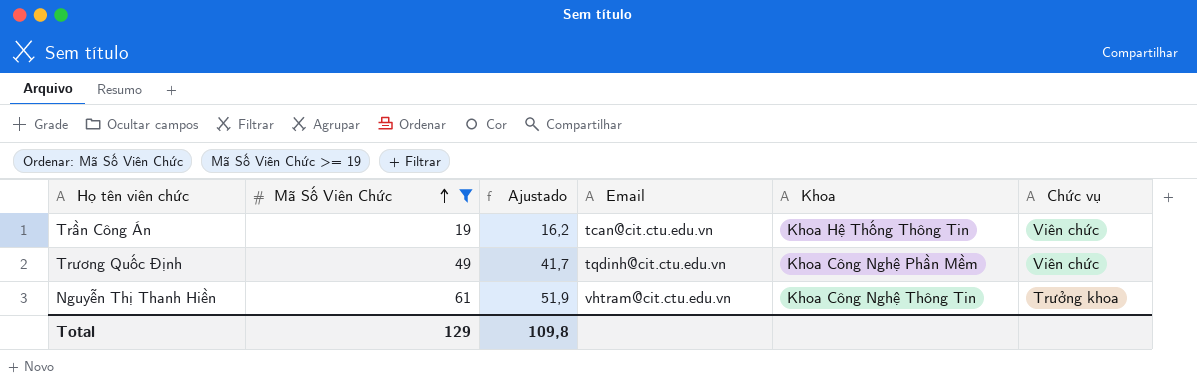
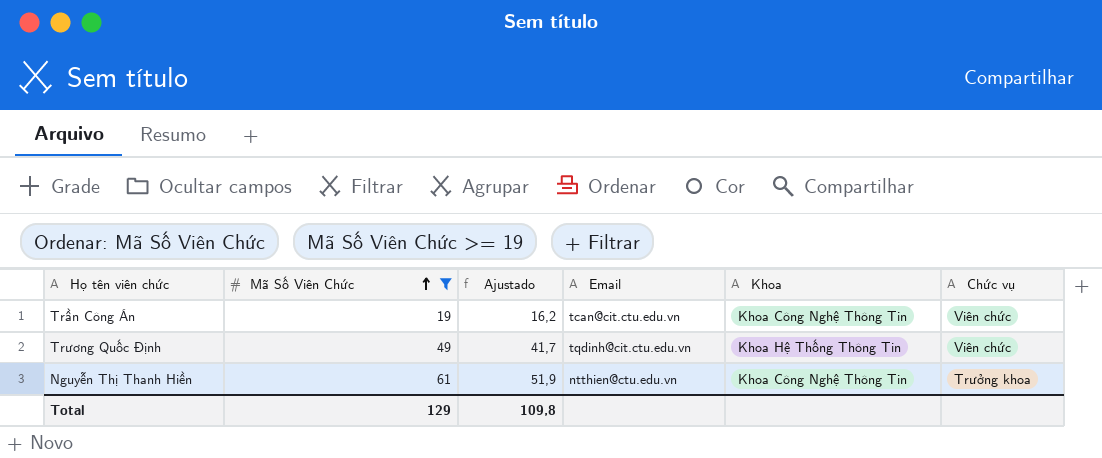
Trần Công Án | Khoa: Khoa Hệ Thống Thông Tin -> Khoa Công Nghệ Thông Tin
Trương Quốc Định | Khoa: Khoa Công Nghệ Phần Mềm -> Khoa Hệ Thống Thông Tin
Nguyễn Thị Thanh Hiền | Email: vhtram@cit.ctu.edu.vn -> ntthien@ctu.edu.vn

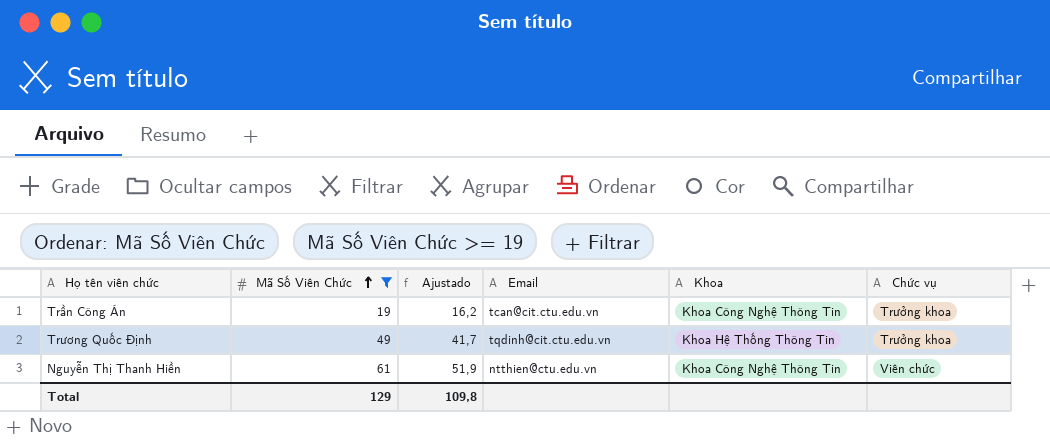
Trần Công Án | Chức vụ: Viên chức -> Trưởng khoa
Trương Quốc Định | Chức vụ: Viên chức -> Trưởng khoa
Nguyễn Thị Thanh Hiền | Chức vụ: Trưởng khoa -> Viên chức

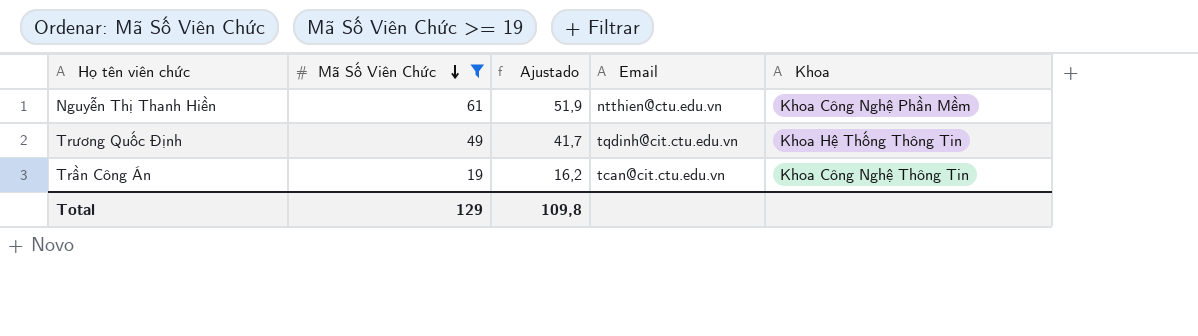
row order: Mã Số Viên Chức ascending -> Mã Số Viên Chức descending
column Chức vụ | position: 6 -> none
Nguyễn Thị Thanh Hiền | Khoa: Khoa Công Nghệ Thông Tin -> Khoa Công Nghệ Phần Mềm

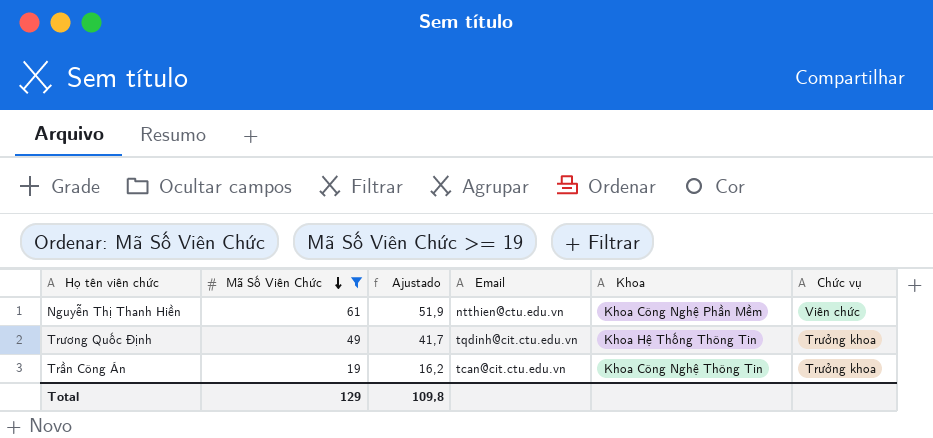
column Chức vụ | position: none -> 6

